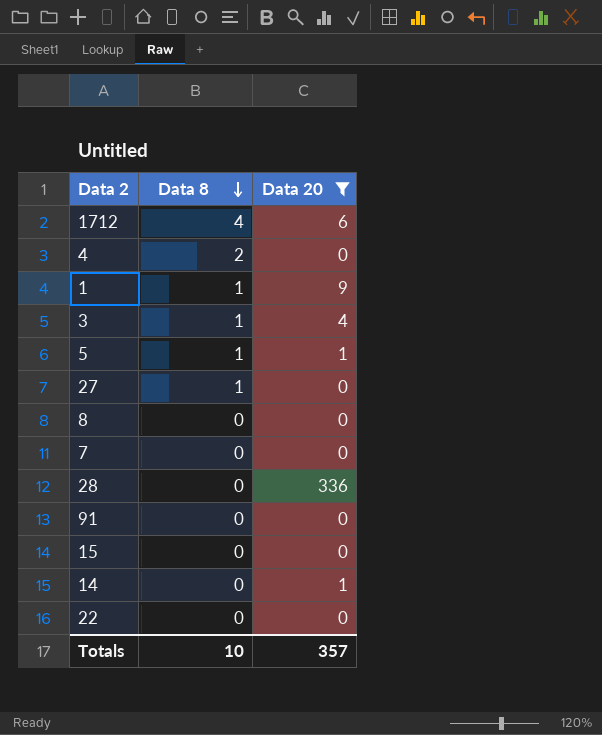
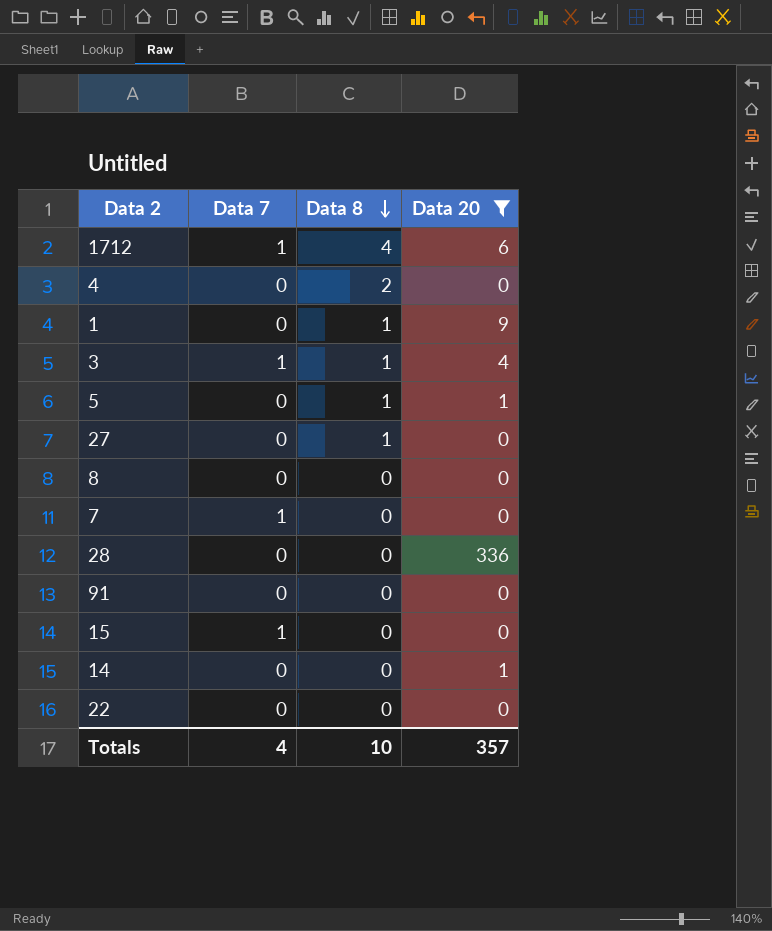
column Data 7 | position: none -> 2

